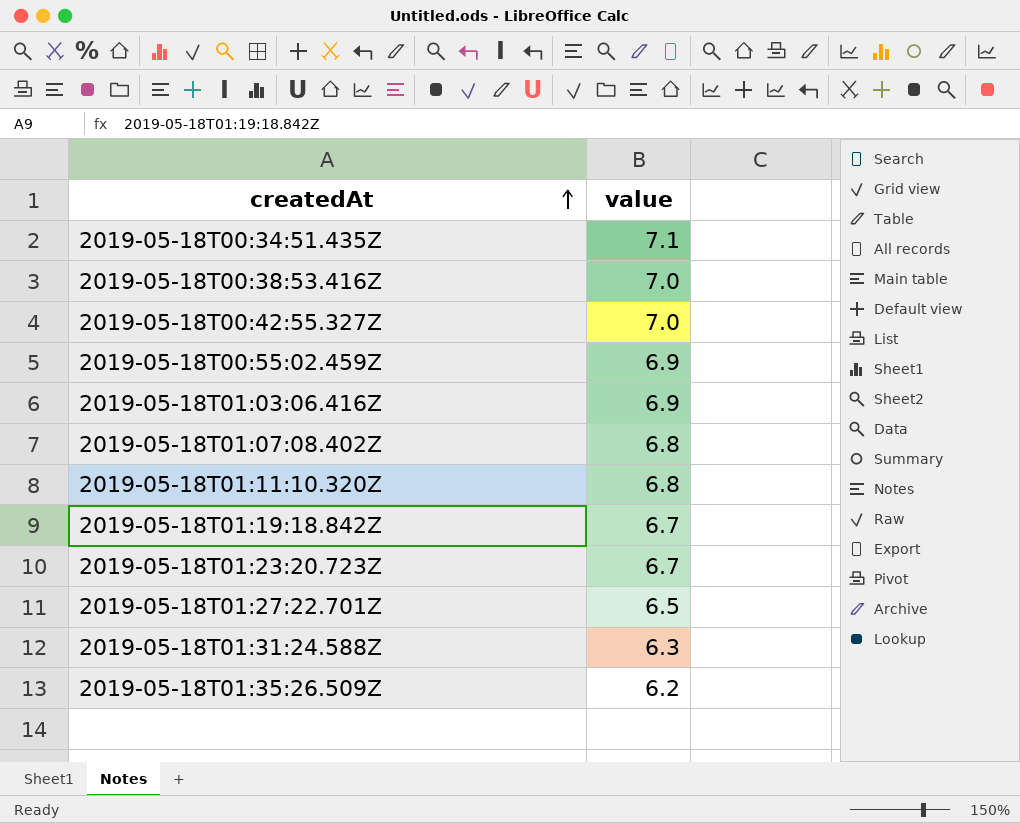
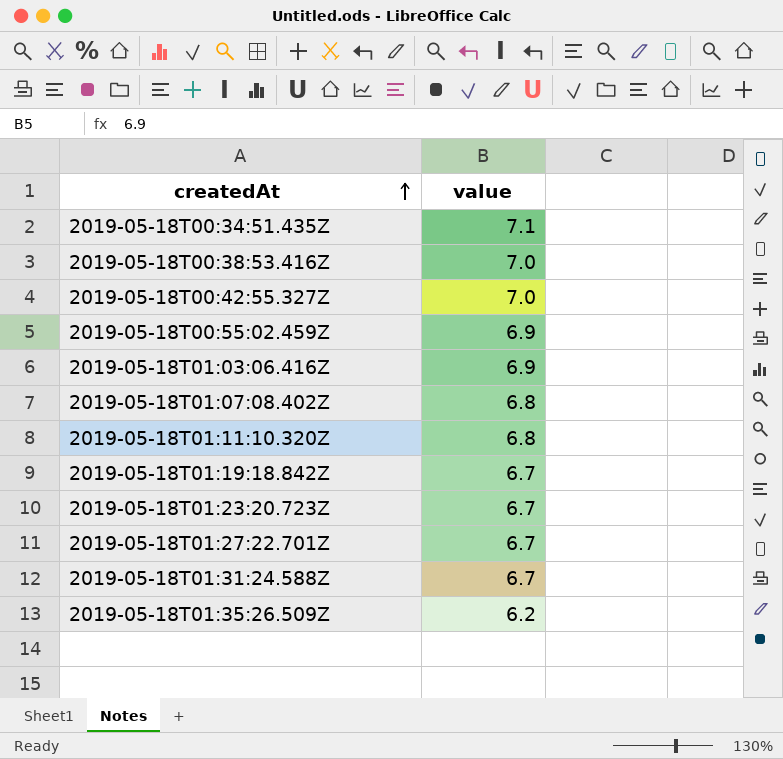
2019-05-18T01:27:22.701Z | value: 6.5 -> 6.7
2019-05-18T01:31:24.588Z | value: 6.3 -> 6.7

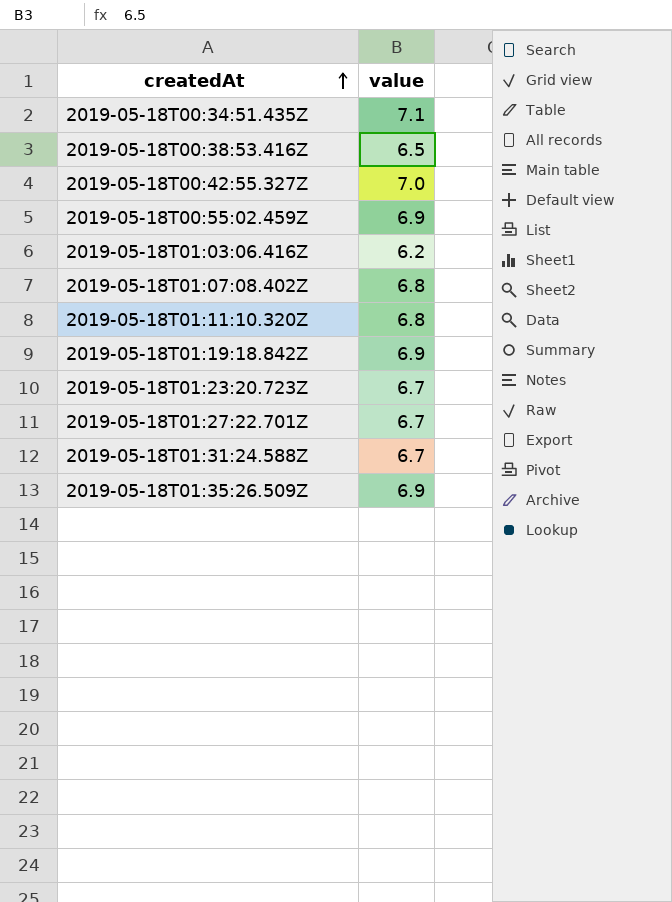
2019-05-18T00:38:53.416Z | value: 7.0 -> 6.5
2019-05-18T01:03:06.416Z | value: 6.9 -> 6.2
2019-05-18T01:19:18.842Z | value: 6.7 -> 6.9
2019-05-18T01:35:26.509Z | value: 6.2 -> 6.9

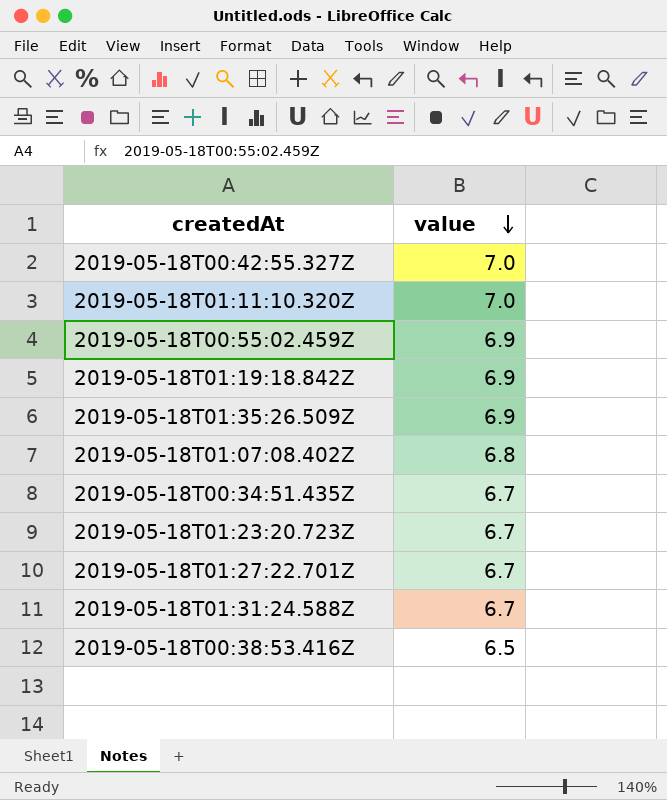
row order: createdAt ascending -> value descending
row 2019-05-18T01:03:06.416Z: 6.2 -> none
2019-05-18T01:11:10.320Z | value: 6.8 -> 7.0
2019-05-18T00:34:51.435Z | value: 7.1 -> 6.7

